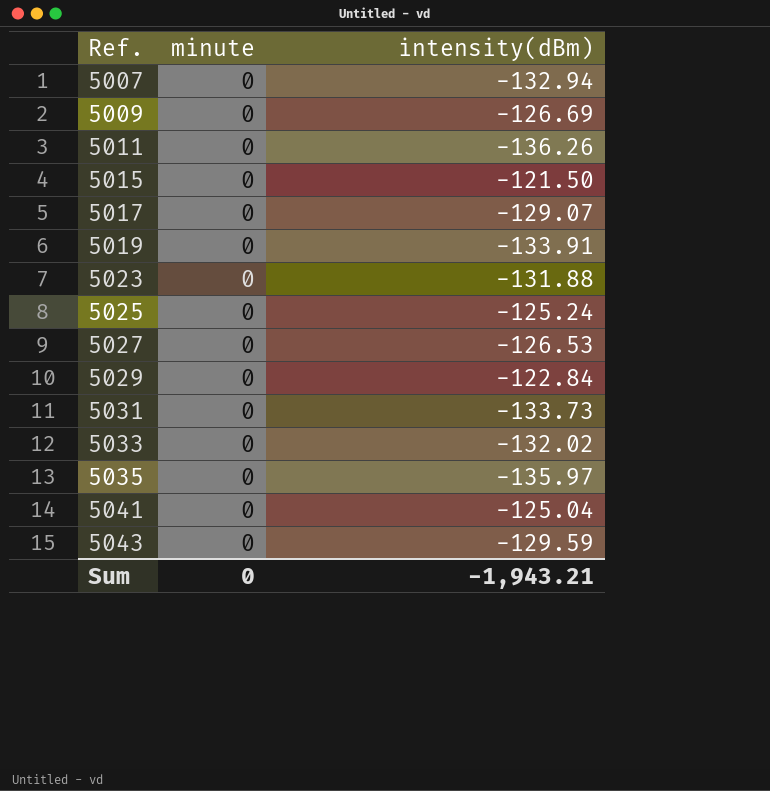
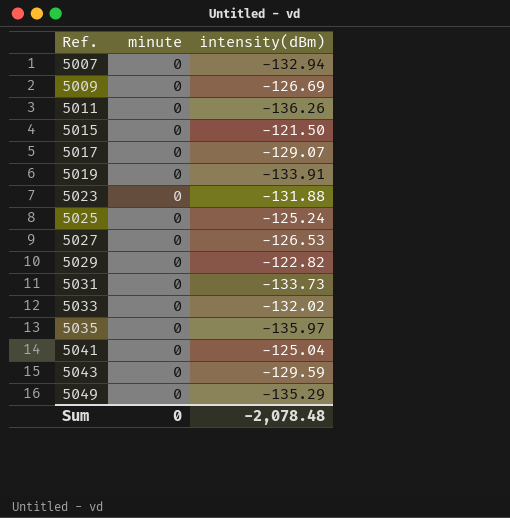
5029 | intensity(dBm): -122.84 -> -122.82
row 5049: none -> 0 | -135.29
Sum | intensity(dBm): -1,943.21 -> -2,078.48

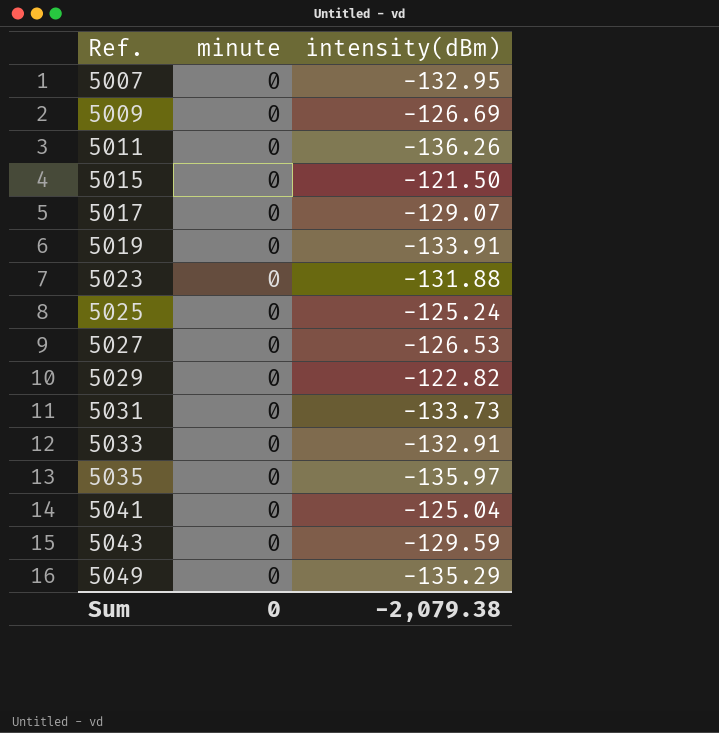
5007 | intensity(dBm): -132.94 -> -132.95
5033 | intensity(dBm): -132.02 -> -132.91
Sum | intensity(dBm): -2,078.48 -> -2,079.38

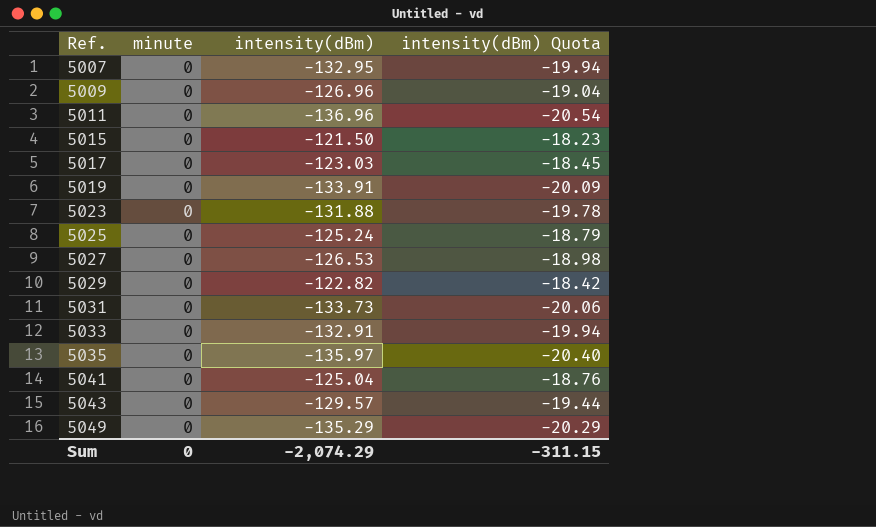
column intensity(dBm) Quota | formula: none -> [intensity(dBm)] * 0.15
5009 | intensity(dBm): -126.69 -> -126.96
5011 | intensity(dBm): -136.26 -> -136.96
5017 | intensity(dBm): -129.07 -> -123.03
5043 | intensity(dBm): -129.59 -> -129.57
Sum | intensity(dBm): -2,079.38 -> -2,074.29

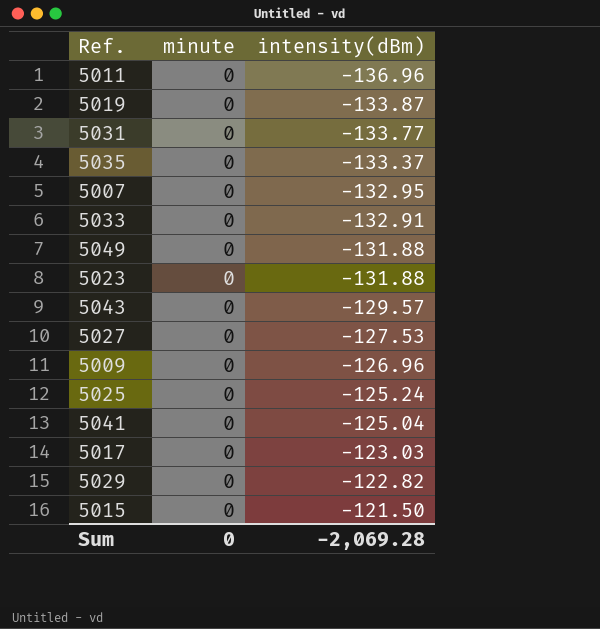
row order: Ref. ascending -> intensity(dBm) ascending
column intensity(dBm) Quota | formula: [intensity(dBm)] * 0.15 -> none
5019 | intensity(dBm): -133.91 -> -133.87
5031 | intensity(dBm): -133.73 -> -133.77
5035 | intensity(dBm): -135.97 -> -133.37
5049 | intensity(dBm): -135.29 -> -131.88
5027 | intensity(dBm): -126.53 -> -127.53
Sum | intensity(dBm): -2,074.29 -> -2,069.28

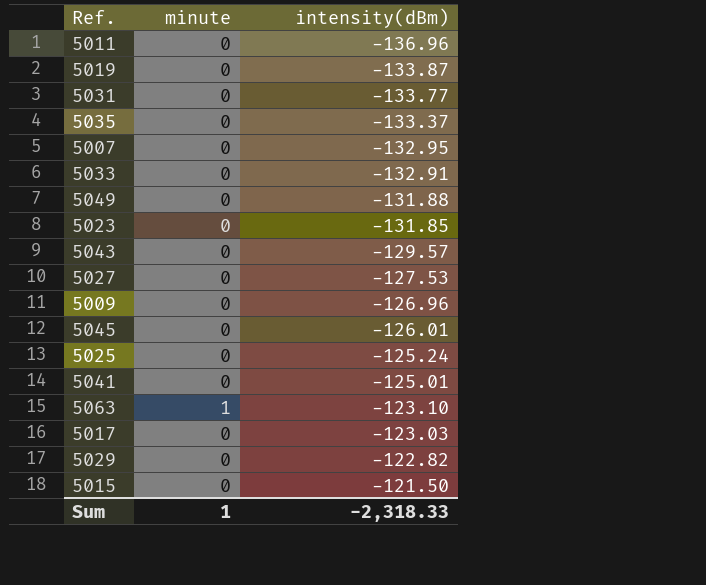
5023 | intensity(dBm): -131.88 -> -131.85
row 5045: none -> 0 | -126.01
5041 | intensity(dBm): -125.04 -> -125.01
row 5063: none -> 1 | -123.10
Sum | minute: 0 -> 1
Sum | intensity(dBm): -2,069.28 -> -2,318.33

